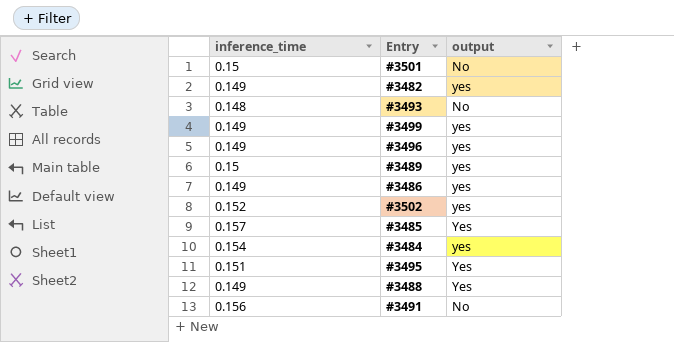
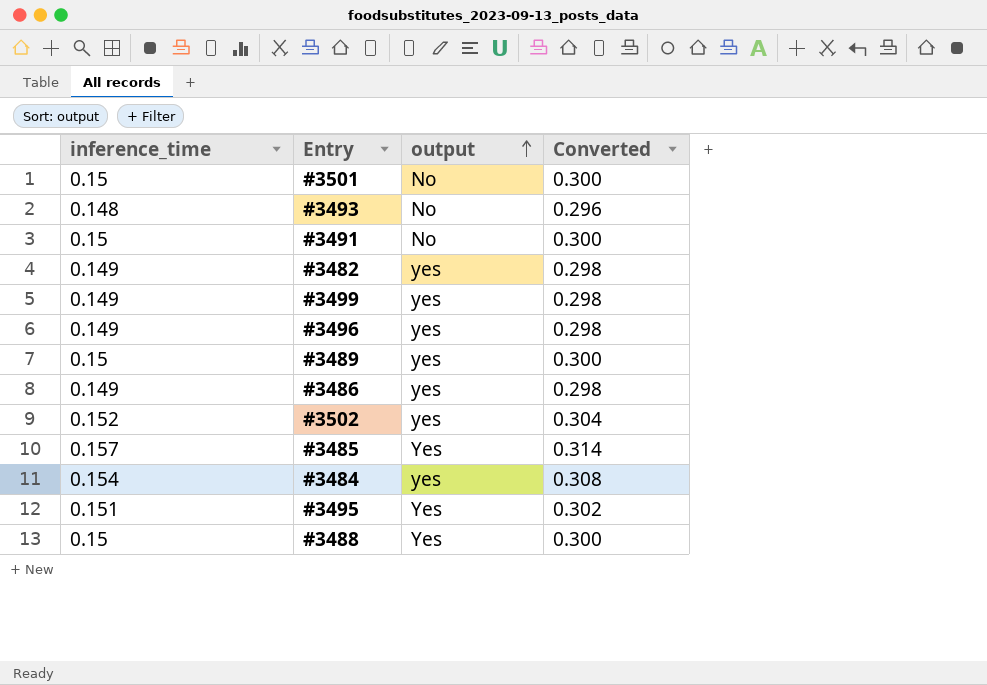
row order: none -> output ascending
column Converted | formula: none -> [inference_time] * 2
#3491 | inference_time: 0.156 -> 0.15
#3488 | inference_time: 0.149 -> 0.15

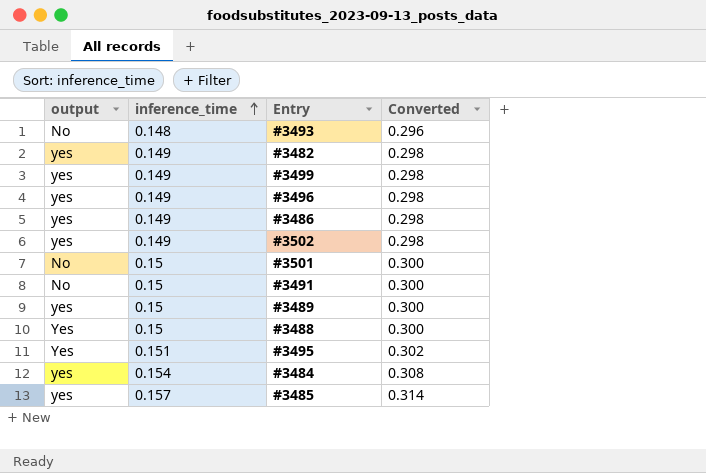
row order: output ascending -> inference_time ascending
column output | position: 3 -> 1
#3502 | inference_time: 0.152 -> 0.149
#3502 | Converted: 0.304 -> 0.298
#3485 | output: Yes -> yes

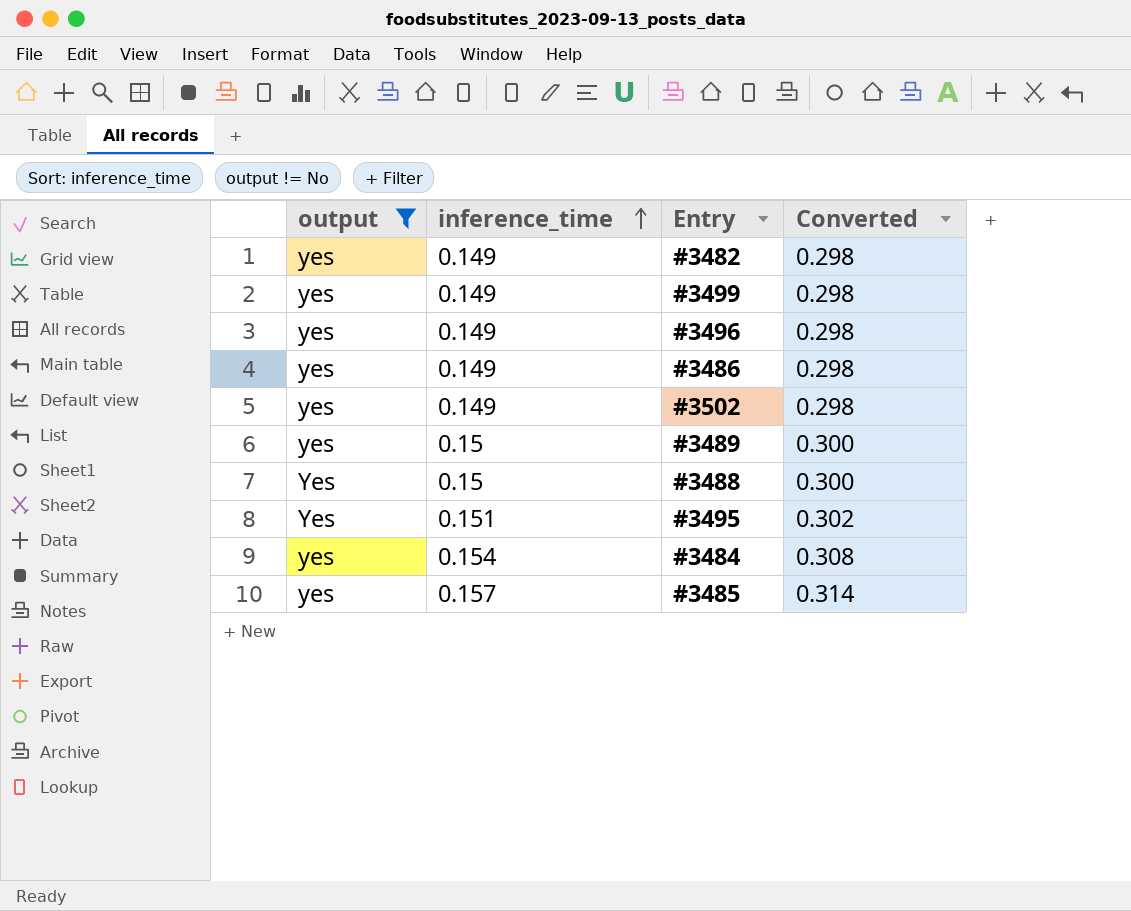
filter: none -> output != No

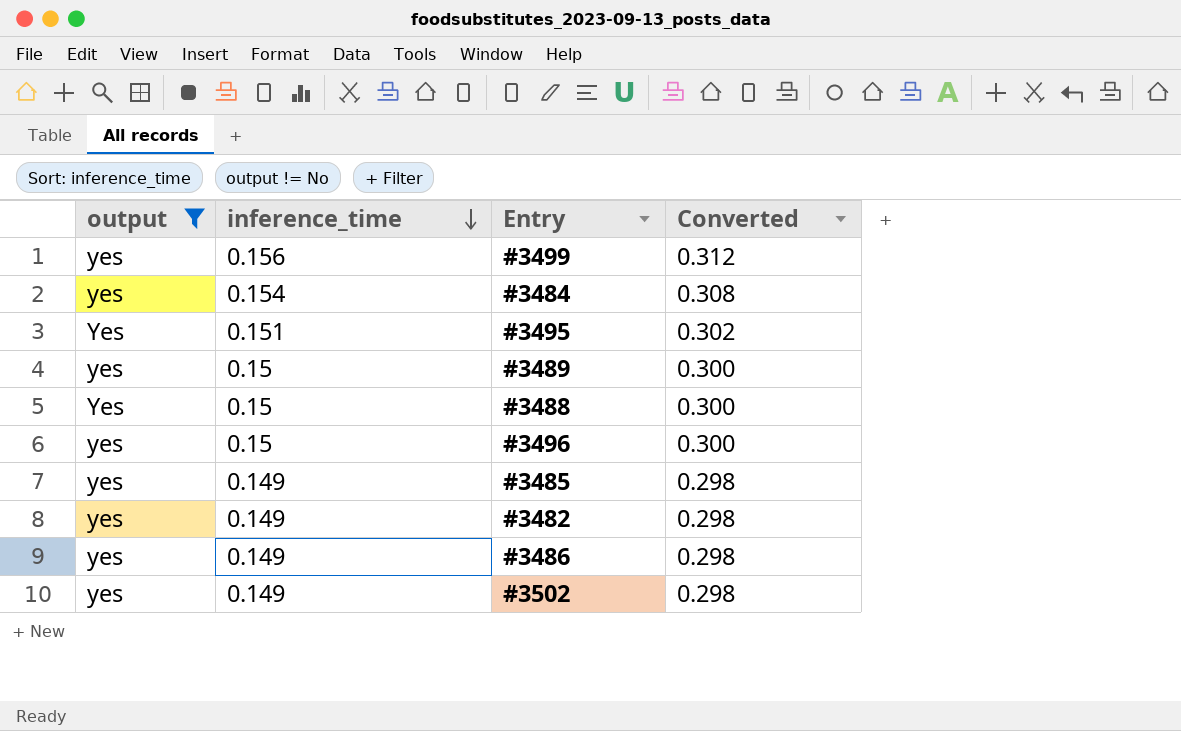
row order: inference_time ascending -> inference_time descending
#3499 | inference_time: 0.149 -> 0.156
#3499 | Converted: 0.298 -> 0.312
#3496 | inference_time: 0.149 -> 0.15
#3496 | Converted: 0.298 -> 0.300
#3485 | inference_time: 0.157 -> 0.149
#3485 | Converted: 0.314 -> 0.298

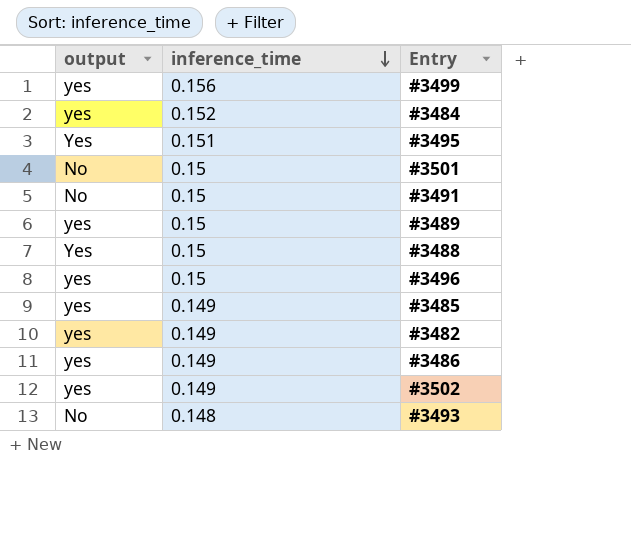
filter: output != No -> none
column Converted | formula: [inference_time] * 2 -> none
#3484 | inference_time: 0.154 -> 0.152

